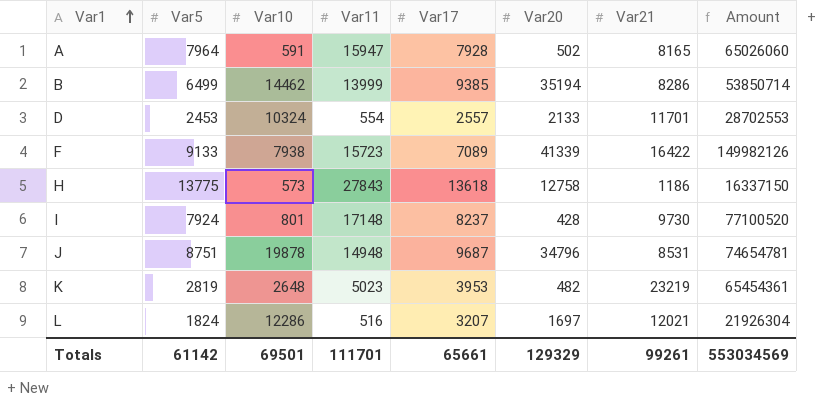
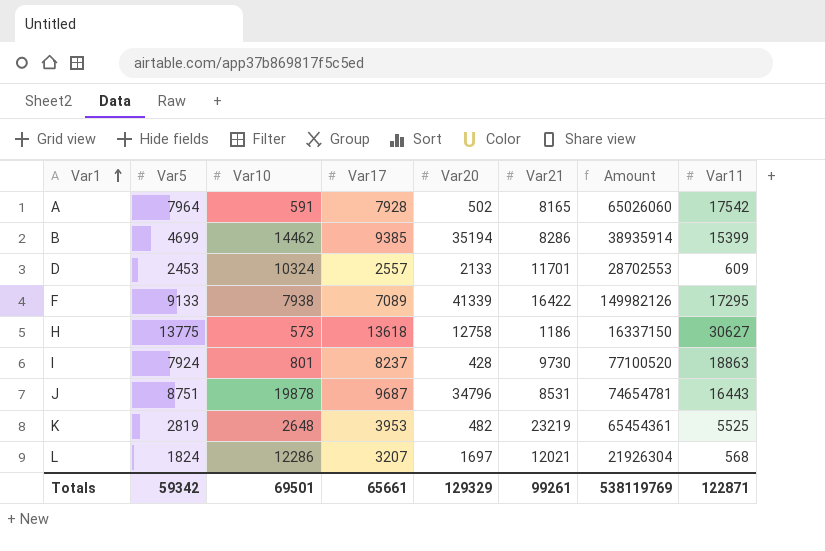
column Var11 | position: 4 -> 8
A | Var11: 15947 -> 17542
B | Var5: 6499 -> 4699
B | Amount: 53850714 -> 38935914
B | Var11: 13999 -> 15399
D | Var11: 554 -> 609
F | Var11: 15723 -> 17295
H | Var11: 27843 -> 30627
I | Var11: 17148 -> 18863
J | Var11: 14948 -> 16443
K | Var11: 5023 -> 5525
L | Var11: 516 -> 568
Totals | Var5: 61142 -> 59342
Totals | Amount: 553034569 -> 538119769
Totals | Var11: 111701 -> 122871

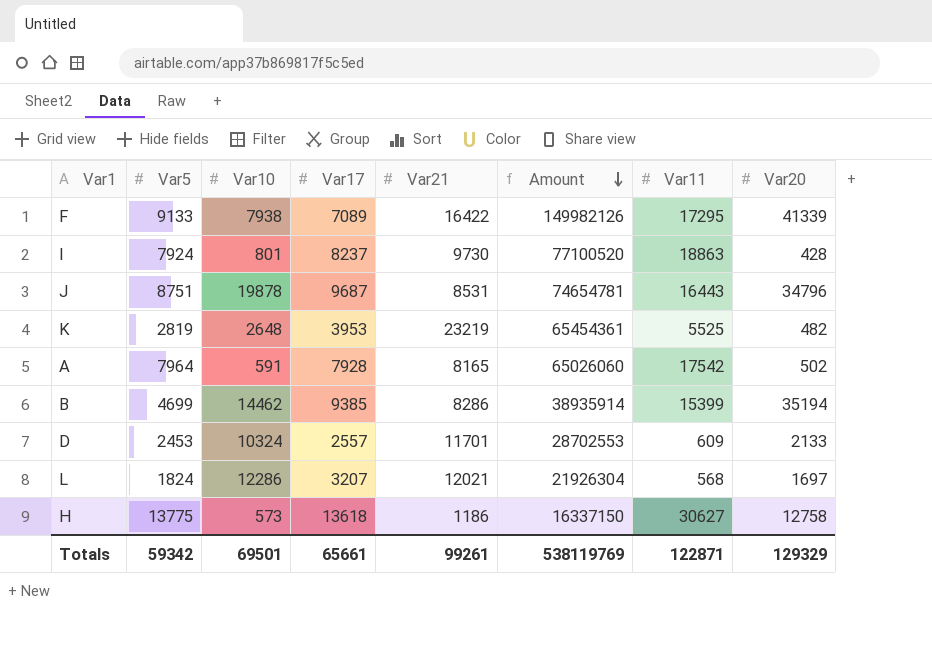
row order: Var1 ascending -> Amount descending
column Var20 | position: 5 -> 8

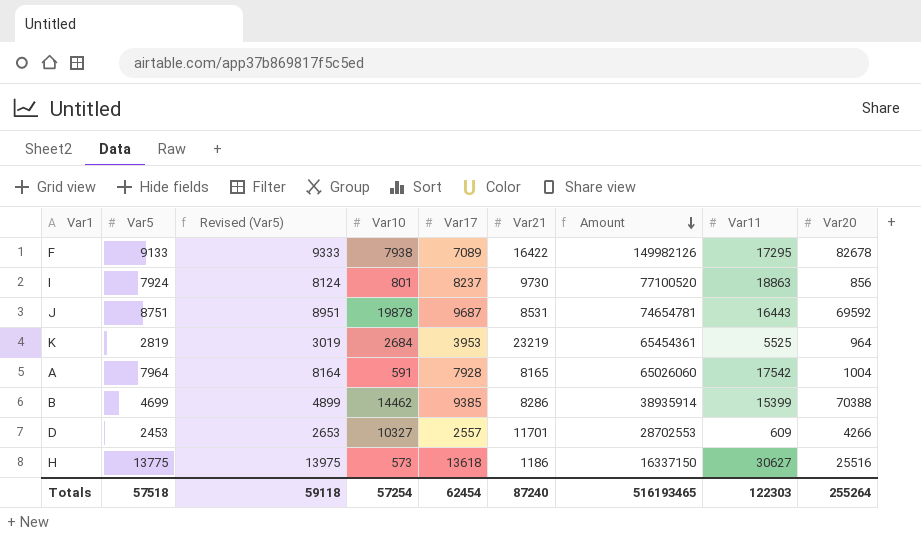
column Revised (Var5) | formula: none -> [Var5] + 200
row L: 1824 | 12286 | 3207 | 12021 | 21926304 | 568 | 1697 -> none
F | Var20: 41339 -> 82678
I | Var20: 428 -> 856
J | Var20: 34796 -> 69592
K | Var10: 2648 -> 2684
K | Var20: 482 -> 964
A | Var20: 502 -> 1004
B | Var20: 35194 -> 70388
D | Var10: 10324 -> 10327
D | Var20: 2133 -> 4266
H | Var20: 12758 -> 25516
Totals | Var5: 59342 -> 57518
Totals | Var10: 69501 -> 57254
Totals | Var17: 65661 -> 62454
Totals | Var21: 99261 -> 87240
Totals | Amount: 538119769 -> 516193465
Totals | Var11: 122871 -> 122303
Totals | Var20: 129329 -> 255264

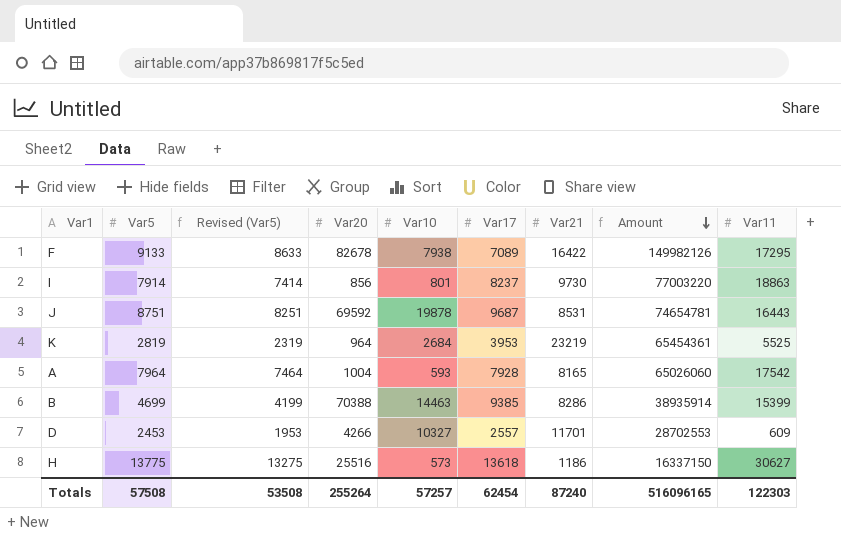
column Revised (Var5) | formula: [Var5] + 200 -> [Var5] - 500
column Var20 | position: 9 -> 4
I | Var5: 7924 -> 7914
I | Amount: 77100520 -> 77003220
A | Var10: 591 -> 593
B | Var10: 14462 -> 14463
Totals | Var5: 57518 -> 57508
Totals | Revised (Var5): 59118 -> 53508
Totals | Var10: 57254 -> 57257
Totals | Amount: 516193465 -> 516096165

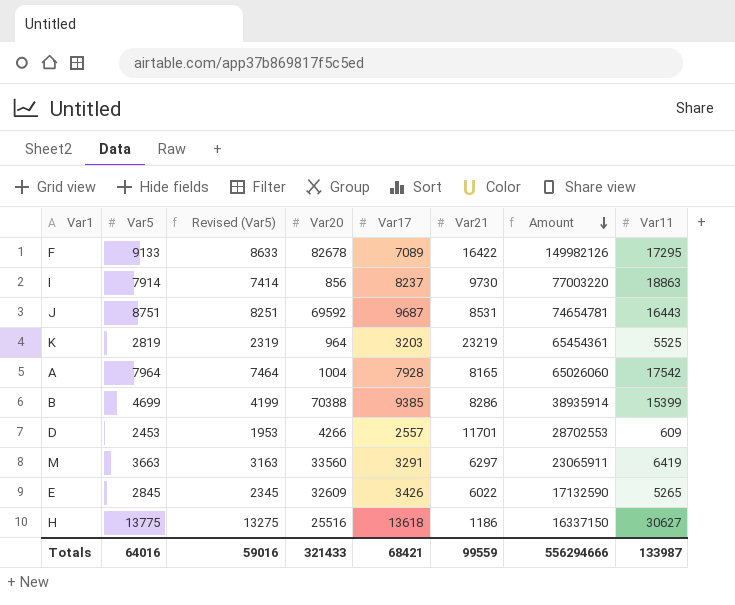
column Var10 | position: 5 -> none
K | Var17: 3953 -> 3203
row M: none -> 3663 | 3163 | 33560 | 3291 | 6297 | 23065911 | 6419
row E: none -> 2845 | 2345 | 32609 | 3426 | 6022 | 17132590 | 5265
Totals | Var5: 57508 -> 64016
Totals | Revised (Var5): 53508 -> 59016
Totals | Var20: 255264 -> 321433
Totals | Var17: 62454 -> 68421
Totals | Var21: 87240 -> 99559
Totals | Amount: 516096165 -> 556294666
Totals | Var11: 122303 -> 133987

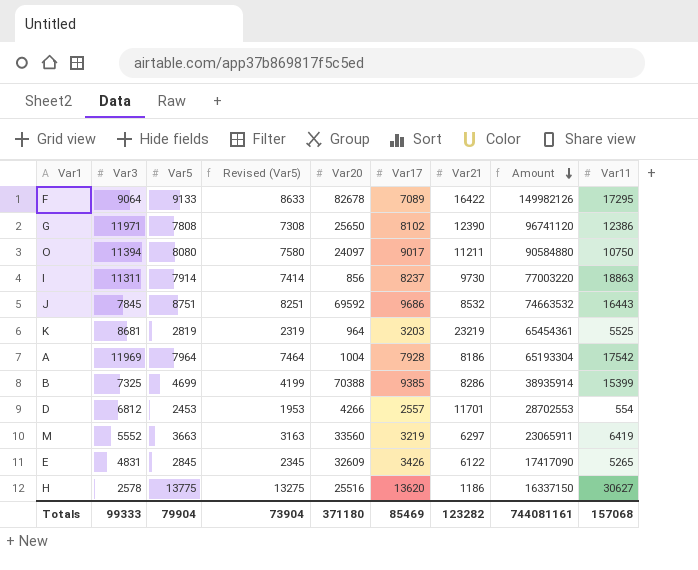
column Var3 | position: none -> 2
row G: none -> 11971 | 7808 | 7308 | 25650 | 8102 | 12390 | 96741120 | 12386
row O: none -> 11394 | 8080 | 7580 | 24097 | 9017 | 11211 | 90584880 | 10750
J | Var17: 9687 -> 9686
J | Var21: 8531 -> 8532
J | Amount: 74654781 -> 74663532
A | Var21: 8165 -> 8186
A | Amount: 65026060 -> 65193304
D | Var11: 609 -> 554
M | Var17: 3291 -> 3219
E | Var21: 6022 -> 6122
E | Amount: 17132590 -> 17417090
H | Var17: 13618 -> 13620
Totals | Var5: 64016 -> 79904
Totals | Revised (Var5): 59016 -> 73904
Totals | Var20: 321433 -> 371180
Totals | Var17: 68421 -> 85469
Totals | Var21: 99559 -> 123282
Totals | Amount: 556294666 -> 744081161
Totals | Var11: 133987 -> 157068

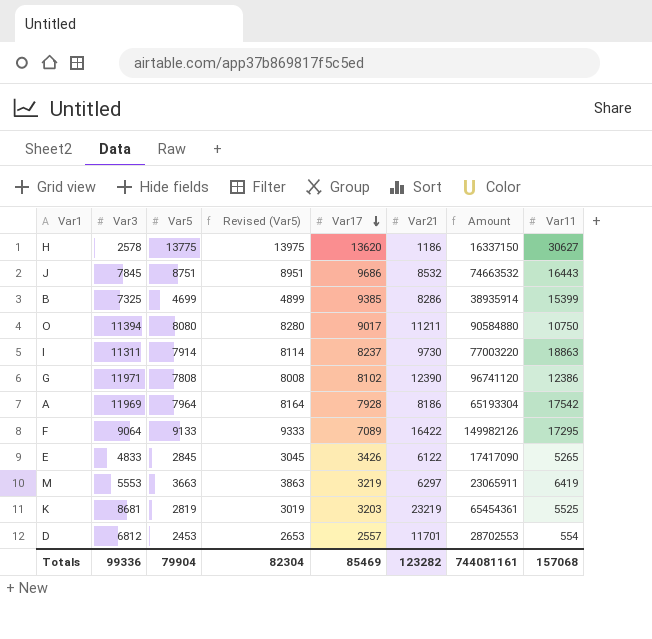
row order: Amount descending -> Var17 descending
column Var20 | position: 5 -> none
column Revised (Var5) | formula: [Var5] - 500 -> [Var5] + 200
E | Var3: 4831 -> 4833
M | Var3: 5552 -> 5553
Totals | Var3: 99333 -> 99336
Totals | Revised (Var5): 73904 -> 82304

